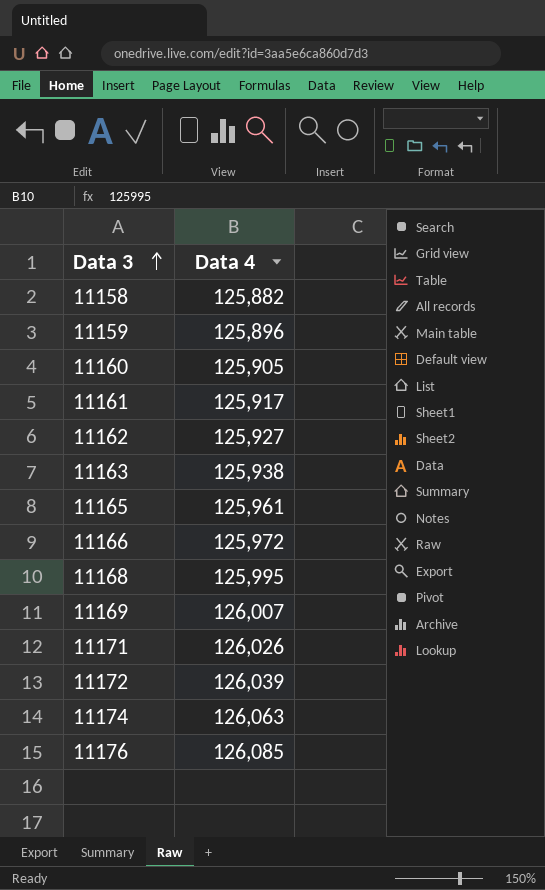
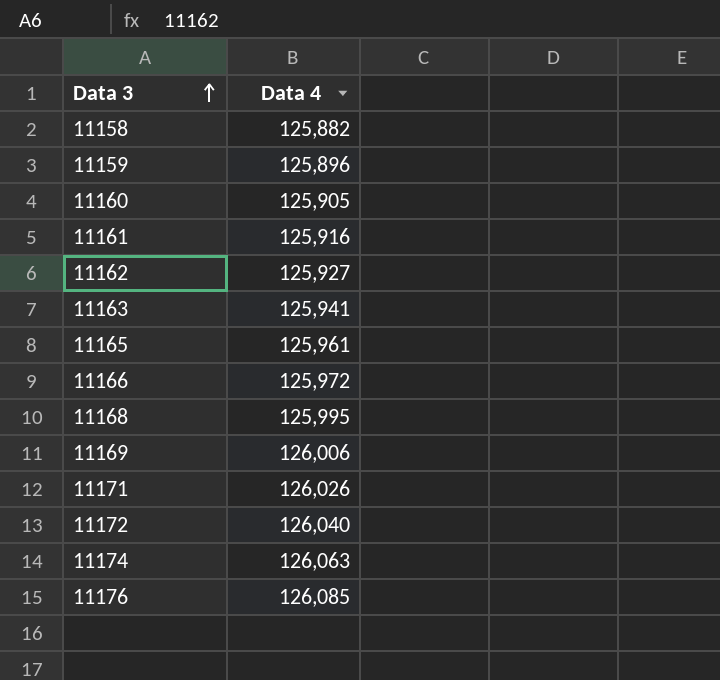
11161 | Data 4: 125,917 -> 125,916
11163 | Data 4: 125,938 -> 125,941
11169 | Data 4: 126,007 -> 126,006
11172 | Data 4: 126,039 -> 126,040

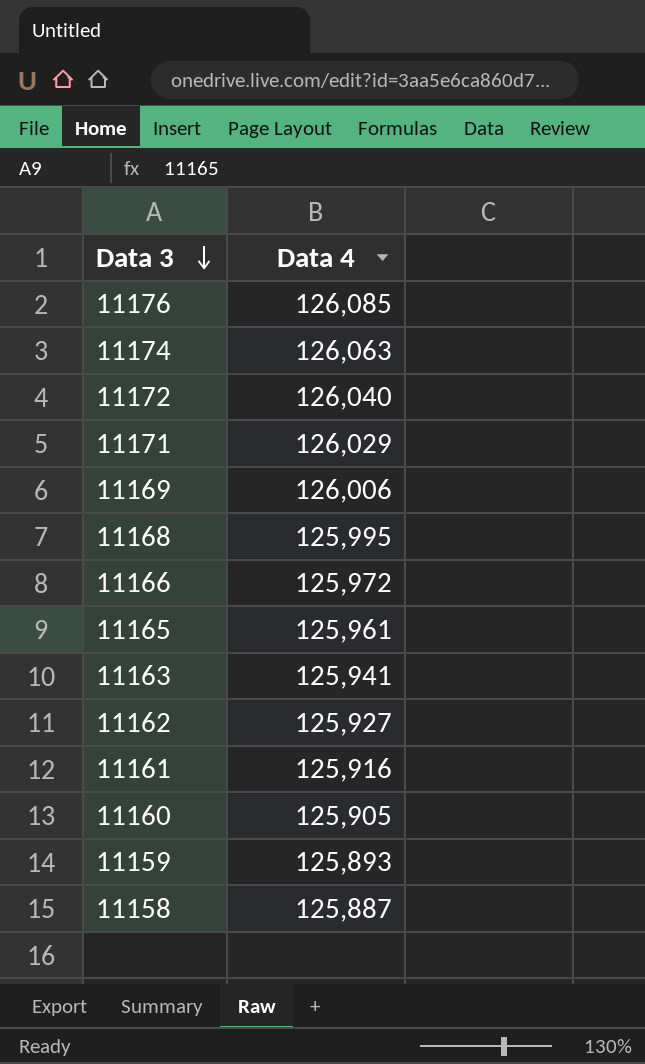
row order: Data 3 ascending -> Data 3 descending
11171 | Data 4: 126,026 -> 126,029
11159 | Data 4: 125,896 -> 125,893
11158 | Data 4: 125,882 -> 125,887

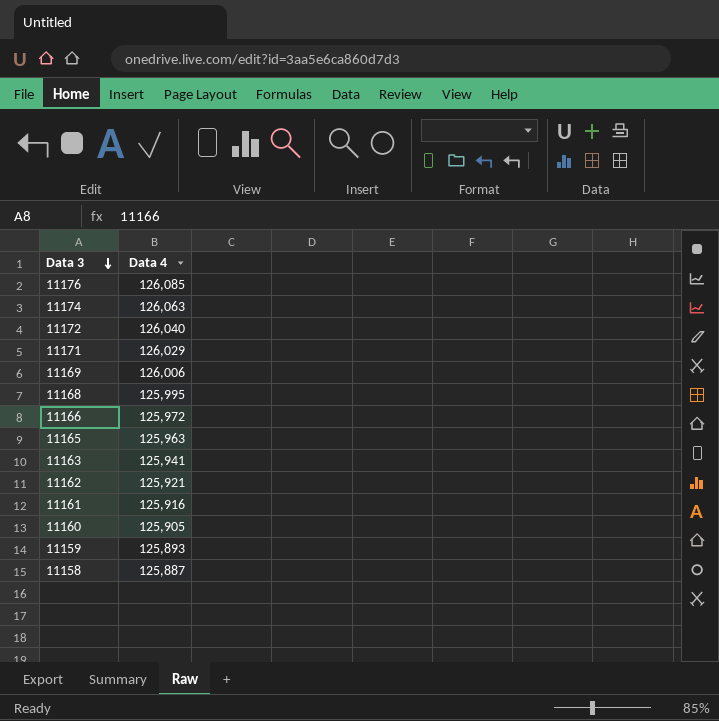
11165 | Data 4: 125,961 -> 125,963
11162 | Data 4: 125,927 -> 125,921

